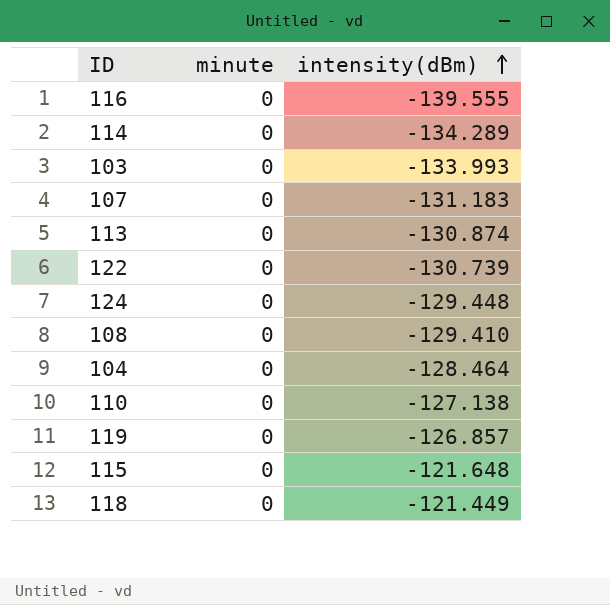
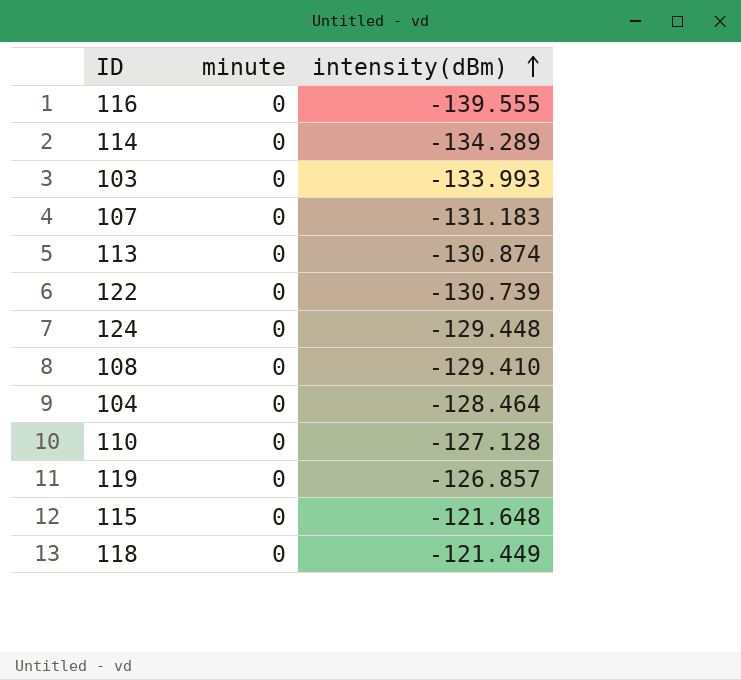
110 | intensity(dBm): -127.138 -> -127.128

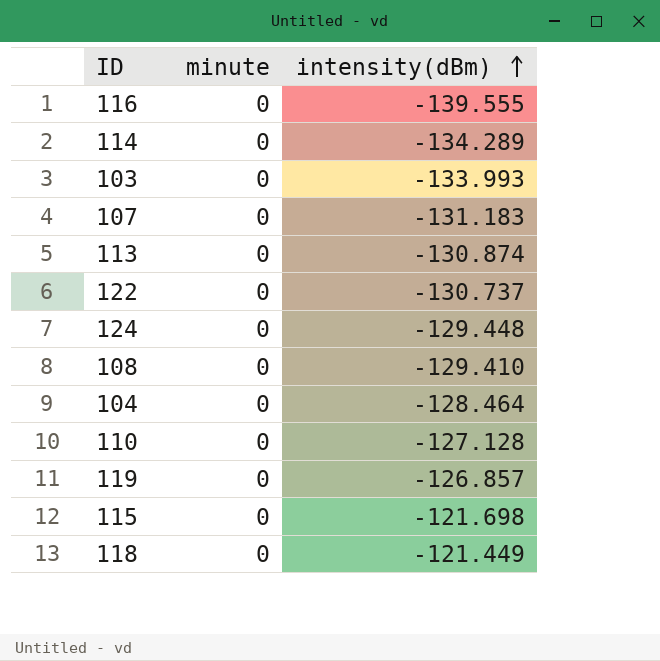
122 | intensity(dBm): -130.739 -> -130.737
115 | intensity(dBm): -121.648 -> -121.698

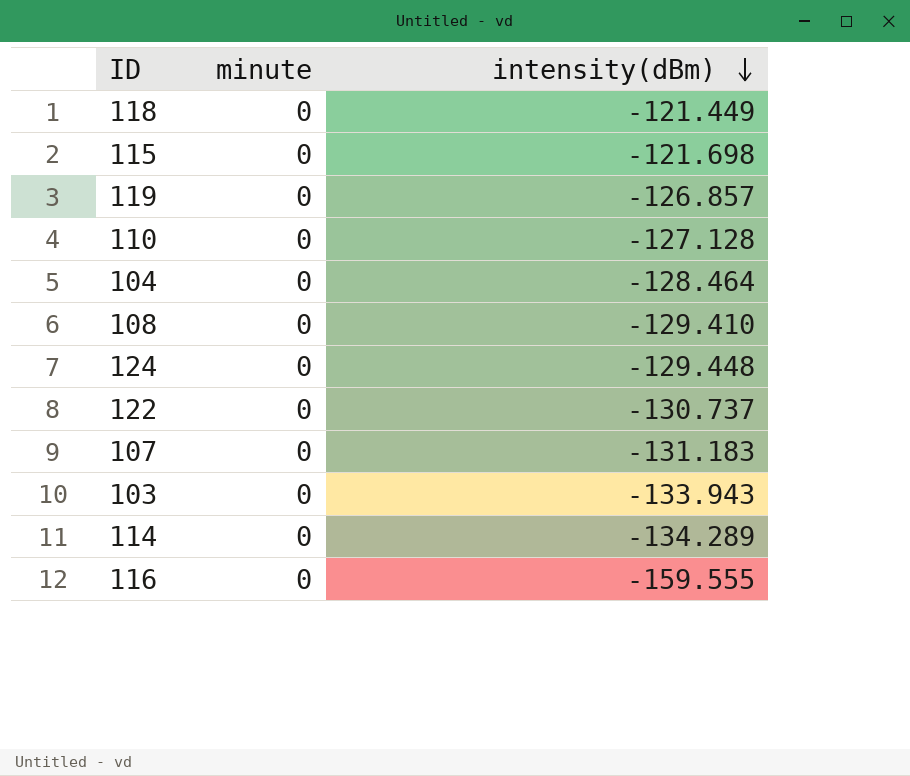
row order: intensity(dBm) ascending -> intensity(dBm) descending
row 113: 0 | -130.874 -> none
103 | intensity(dBm): -133.993 -> -133.943
116 | intensity(dBm): -139.555 -> -159.555

